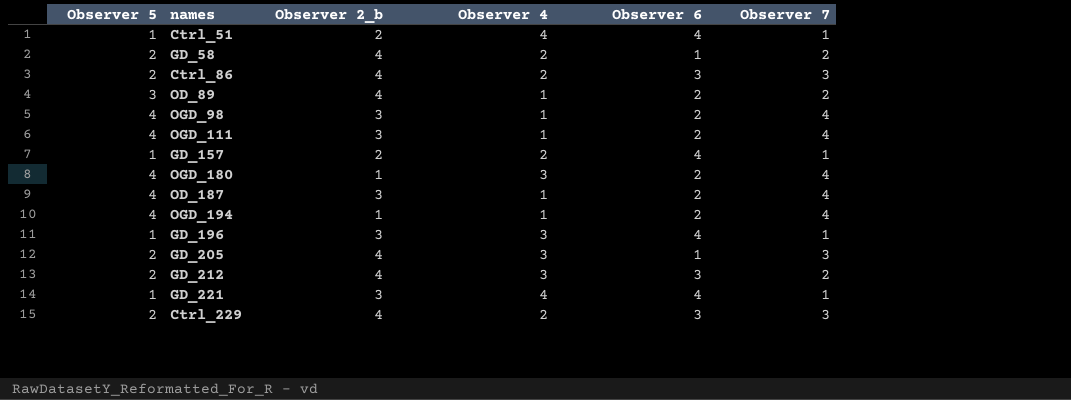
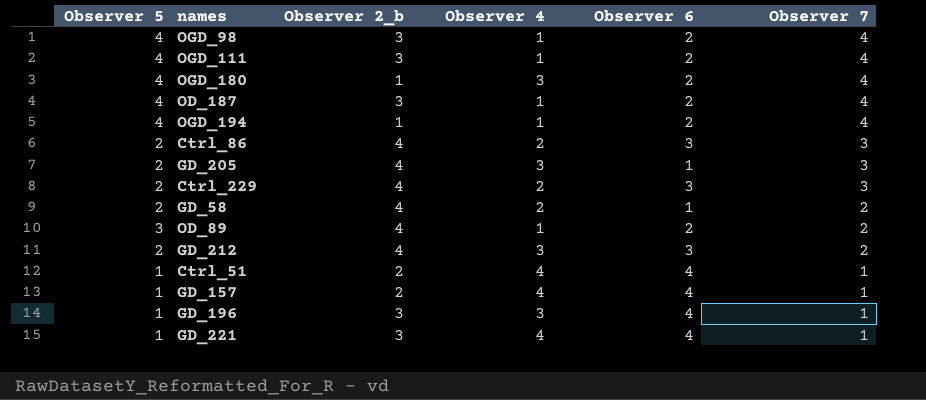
row order: none -> Observer 7 descending
GD_157 | Observer 4: 2 -> 4

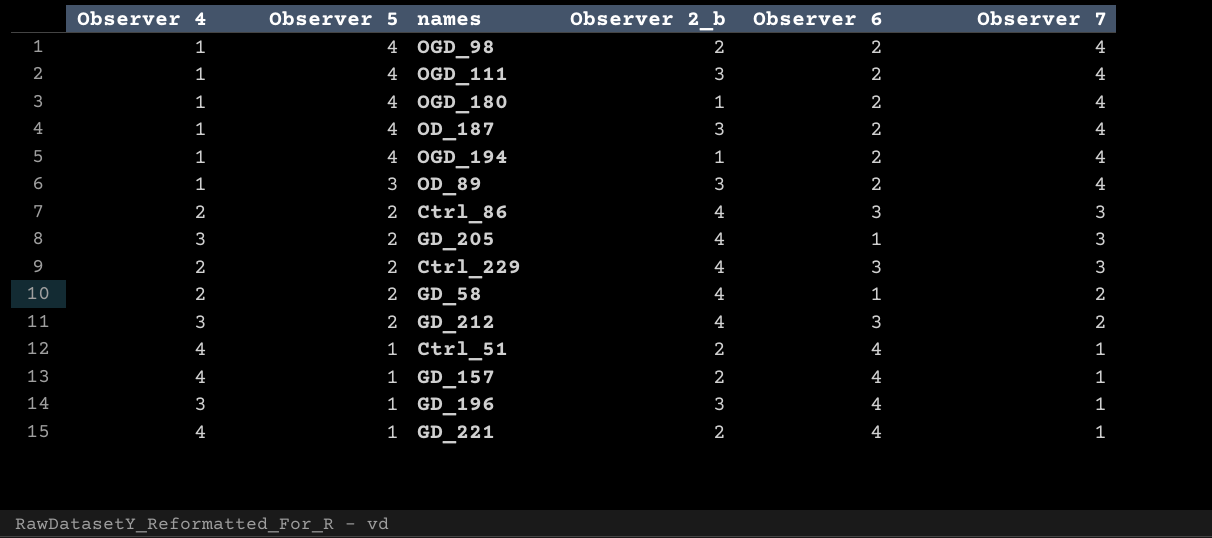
row order: Observer 7 descending -> Observer 5 descending
column Observer 4 | position: 4 -> 1
OGD_98 | Observer 2_b: 3 -> 2
OGD_180 | Observer 4: 3 -> 1
OD_89 | Observer 2_b: 4 -> 3
OD_89 | Observer 7: 2 -> 4
GD_221 | Observer 2_b: 3 -> 2

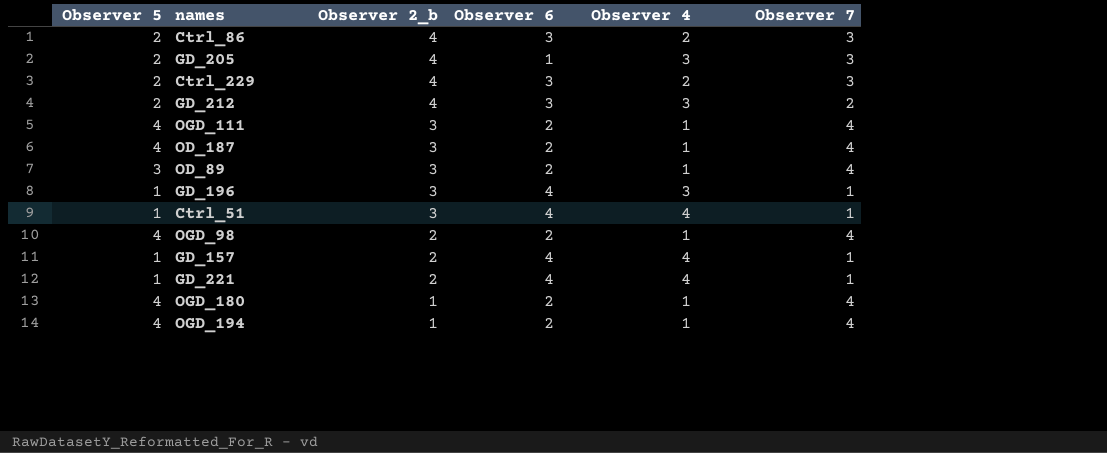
row order: Observer 5 descending -> Observer 2_b descending
column Observer 4 | position: 1 -> 5
row GD_58: 2 | 2 | 4 | 1 | 2 -> none
Ctrl_51 | Observer 2_b: 2 -> 3

